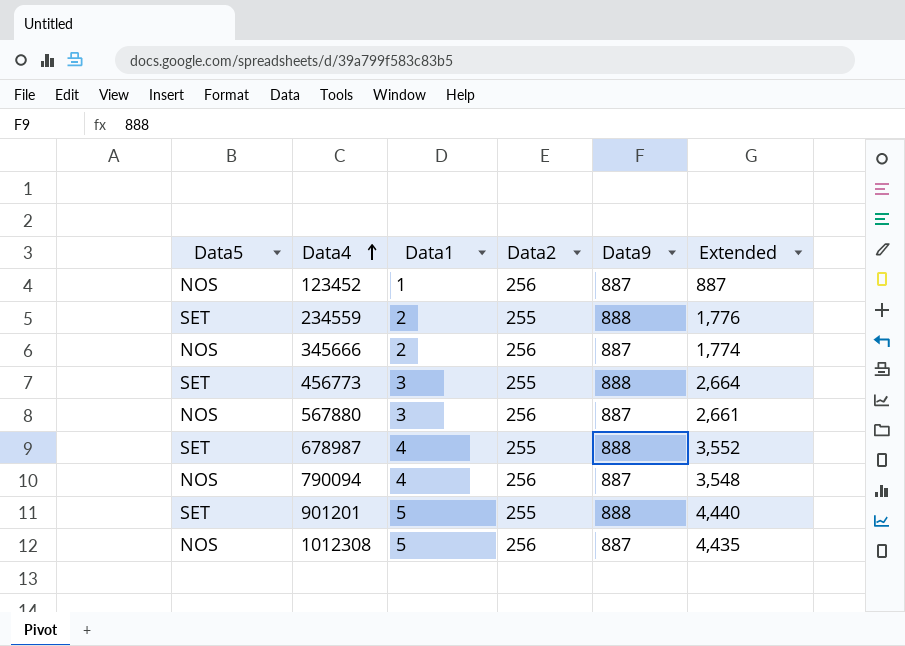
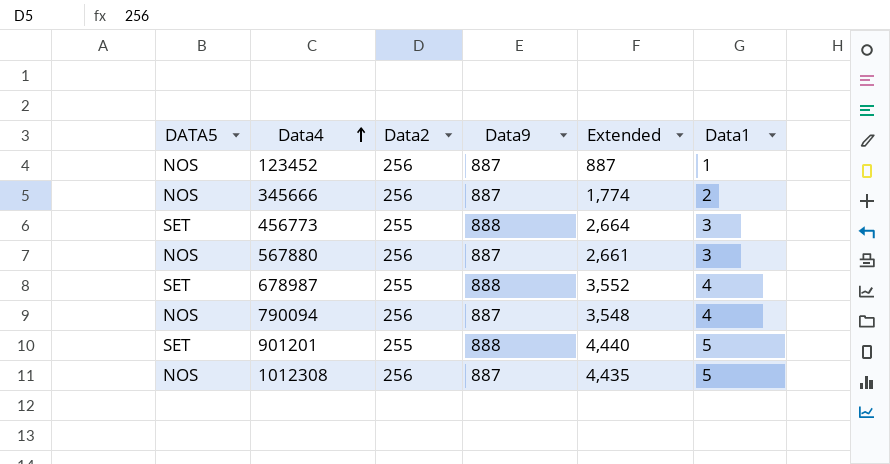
column name: Data5 -> DATA5
column Data1 | position: 3 -> 6
row 234559: SET | 2 | 255 | 888 | 1,776 -> none

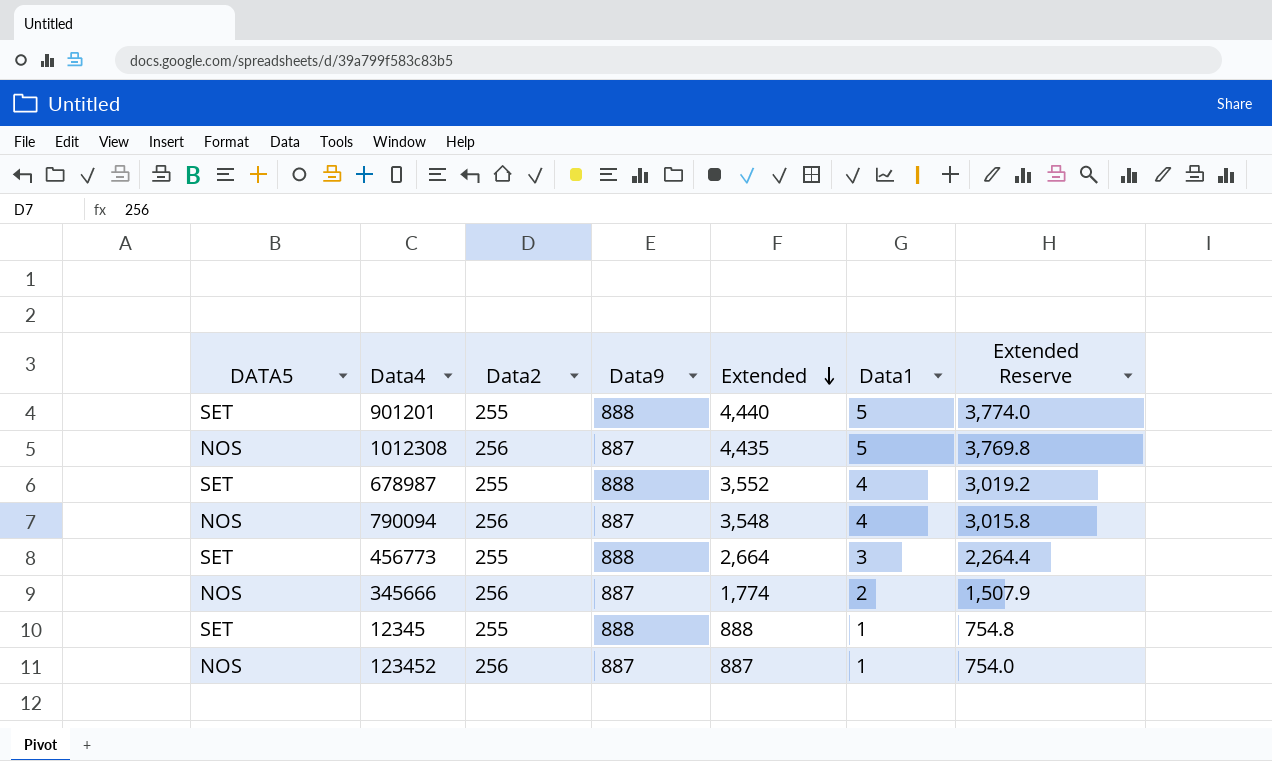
row order: Data4 ascending -> Extended descending
column Extended Reserve | formula: none -> [Extended] * 0.85
row 567880: NOS | 256 | 887 | 2,661 | 3 -> none
row 12345: none -> SET | 255 | 888 | 888 | 1 | 754.8

